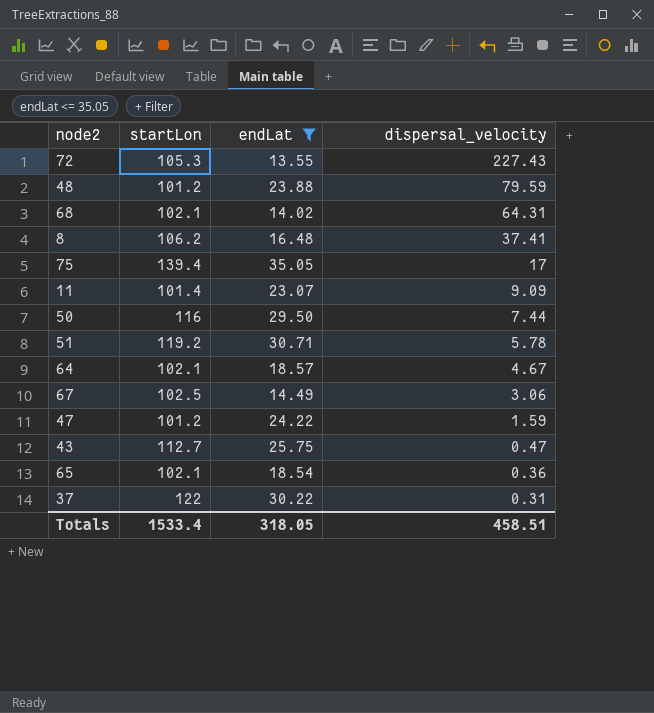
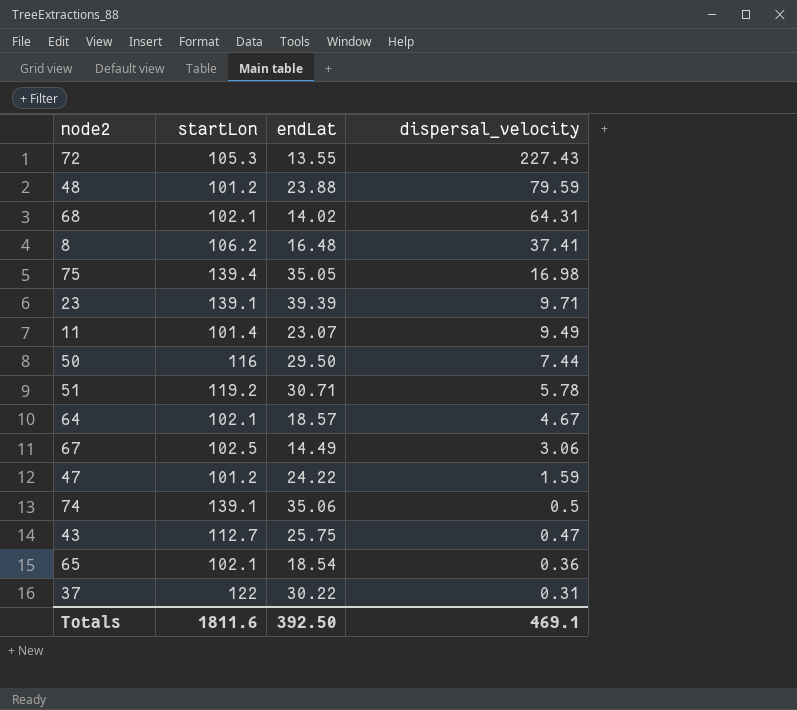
filter: endLat <= 35.05 -> none
75 | dispersal_velocity: 17 -> 16.98
11 | dispersal_velocity: 9.09 -> 9.49
Totals | startLon: 1533.4 -> 1811.6
Totals | endLat: 318.05 -> 392.50
Totals | dispersal_velocity: 458.51 -> 469.1

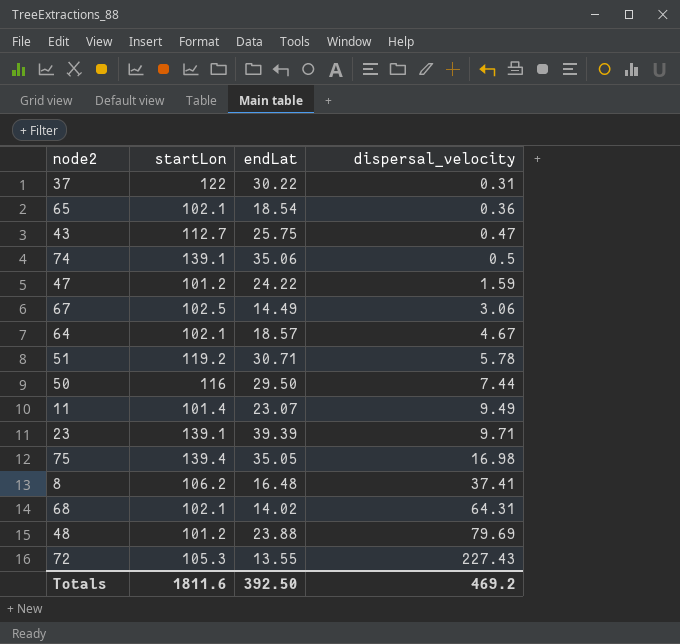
row order: dispersal_velocity descending -> dispersal_velocity ascending
48 | dispersal_velocity: 79.59 -> 79.69
Totals | dispersal_velocity: 469.1 -> 469.2

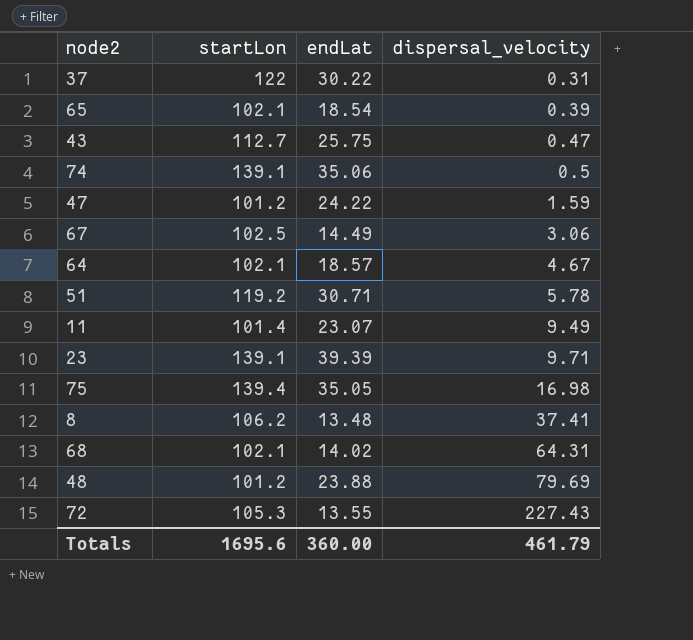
row 50: 116 | 29.50 | 7.44 -> none
65 | dispersal_velocity: 0.36 -> 0.39
8 | endLat: 16.48 -> 13.48
Totals | startLon: 1811.6 -> 1695.6
Totals | endLat: 392.50 -> 360.00
Totals | dispersal_velocity: 469.2 -> 461.79

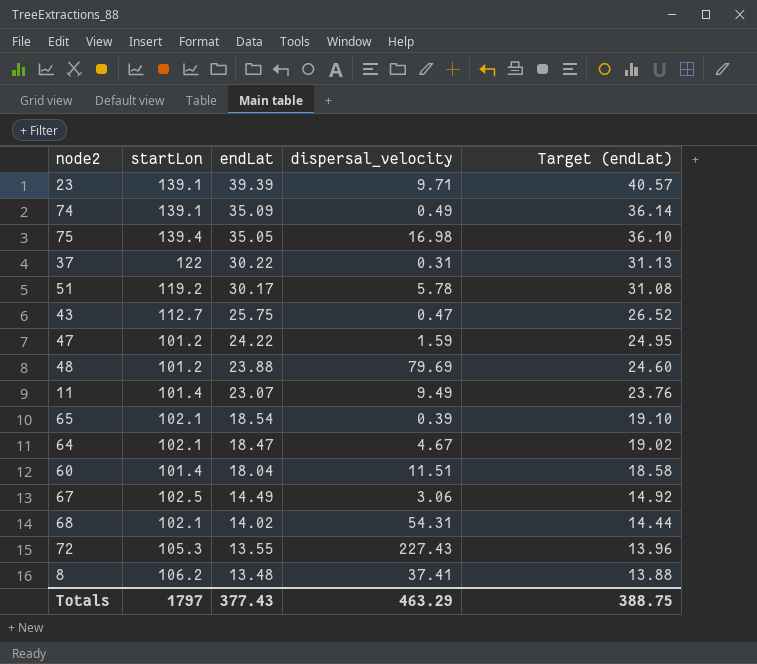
row order: dispersal_velocity ascending -> endLat descending
column Target (endLat) | formula: none -> [endLat] * 1.03
74 | endLat: 35.06 -> 35.09
74 | dispersal_velocity: 0.5 -> 0.49
51 | endLat: 30.71 -> 30.17
64 | endLat: 18.57 -> 18.47
row 60: none -> 101.4 | 18.04 | 11.51 | 18.58
68 | dispersal_velocity: 64.31 -> 54.31
Totals | startLon: 1695.6 -> 1797
Totals | endLat: 360.00 -> 377.43
Totals | dispersal_velocity: 461.79 -> 463.29

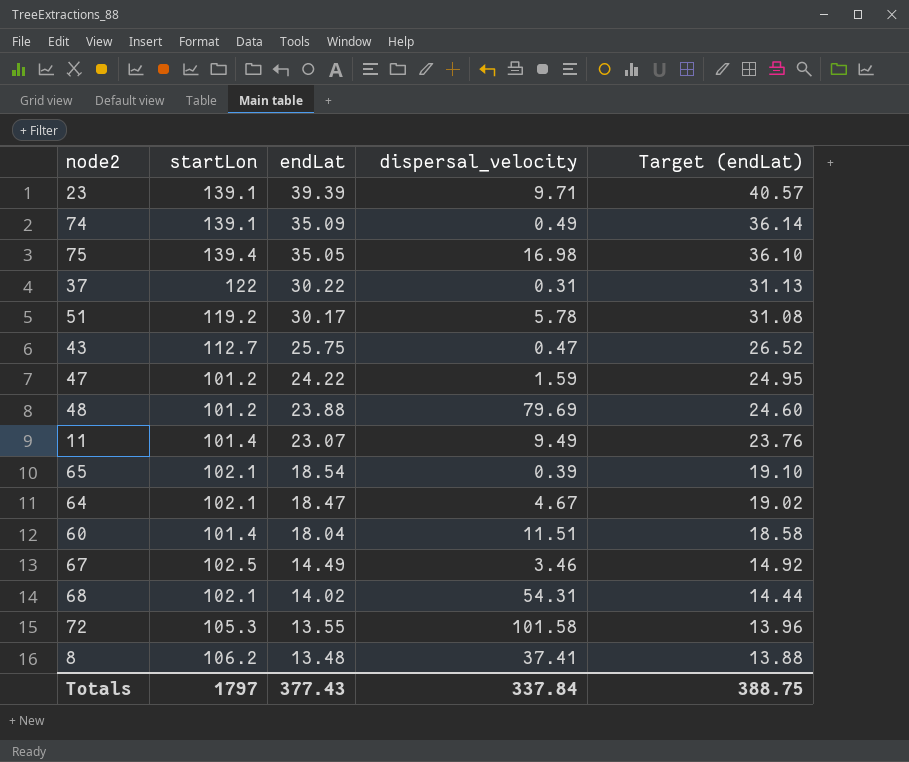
67 | dispersal_velocity: 3.06 -> 3.46
72 | dispersal_velocity: 227.43 -> 101.58
Totals | dispersal_velocity: 463.29 -> 337.84

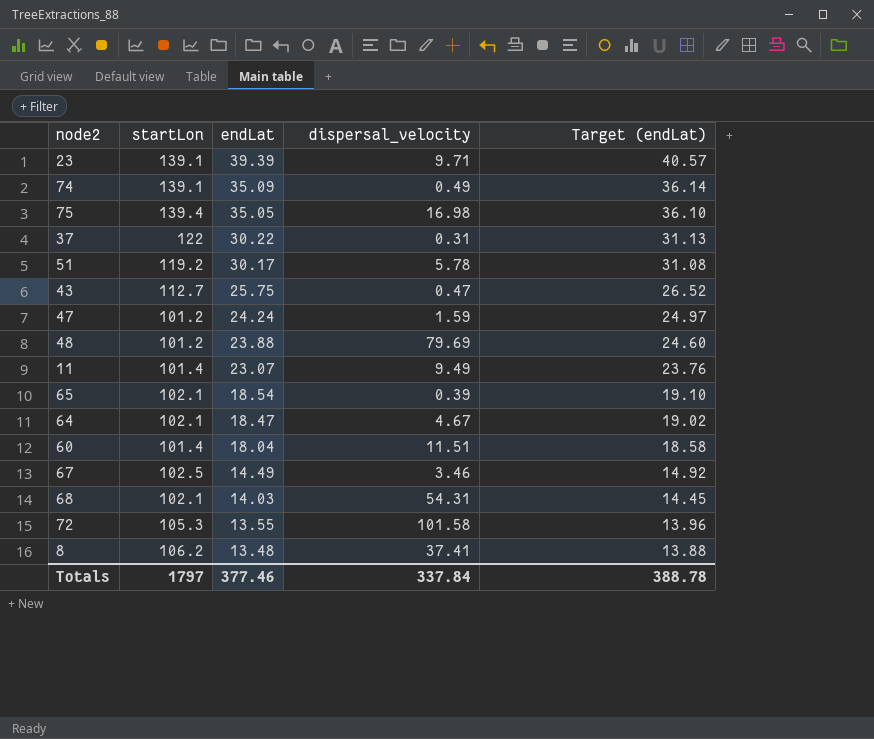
47 | endLat: 24.22 -> 24.24
47 | Target (endLat): 24.95 -> 24.97
68 | endLat: 14.02 -> 14.03
68 | Target (endLat): 14.44 -> 14.45
Totals | endLat: 377.43 -> 377.46
Totals | Target (endLat): 388.75 -> 388.78

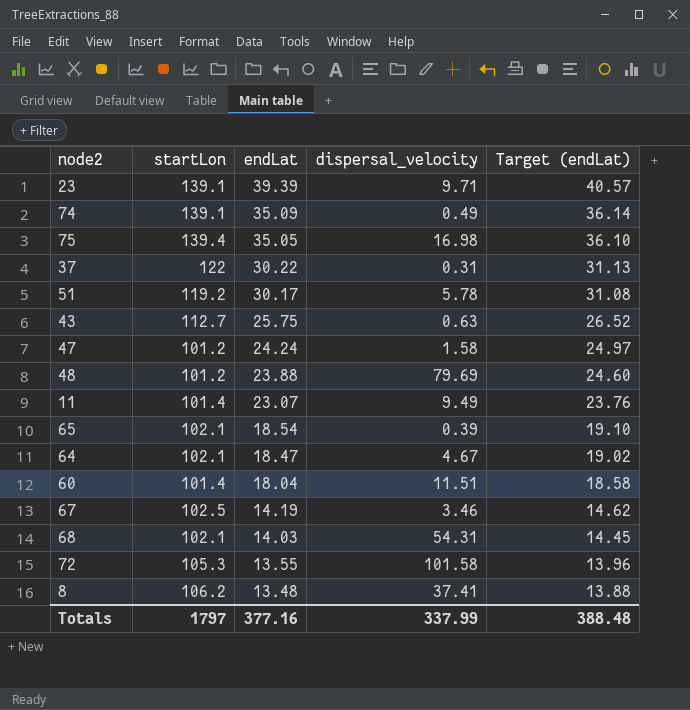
43 | dispersal_velocity: 0.47 -> 0.63
47 | dispersal_velocity: 1.59 -> 1.58
67 | endLat: 14.49 -> 14.19
67 | Target (endLat): 14.92 -> 14.62
Totals | endLat: 377.46 -> 377.16
Totals | dispersal_velocity: 337.84 -> 337.99
Totals | Target (endLat): 388.78 -> 388.48

